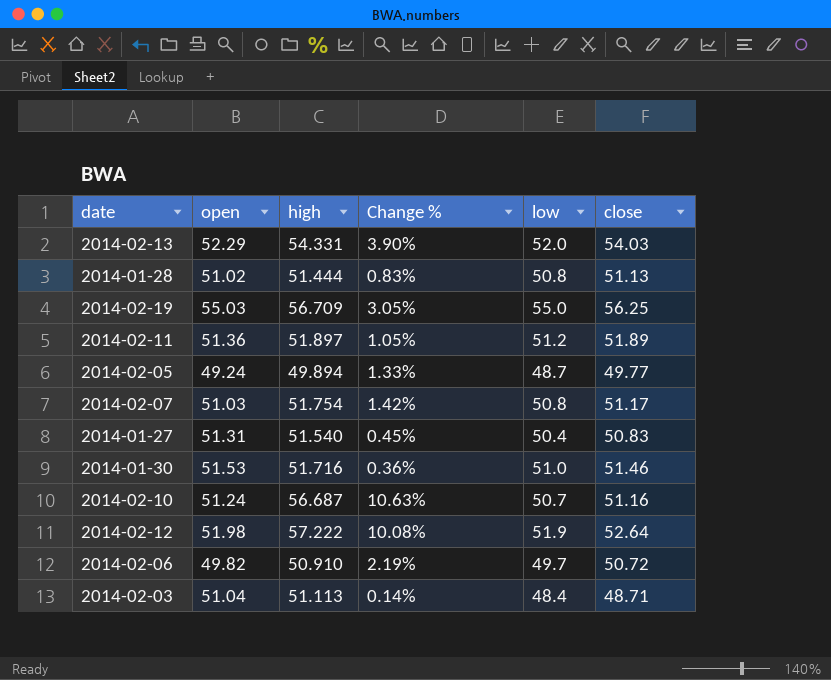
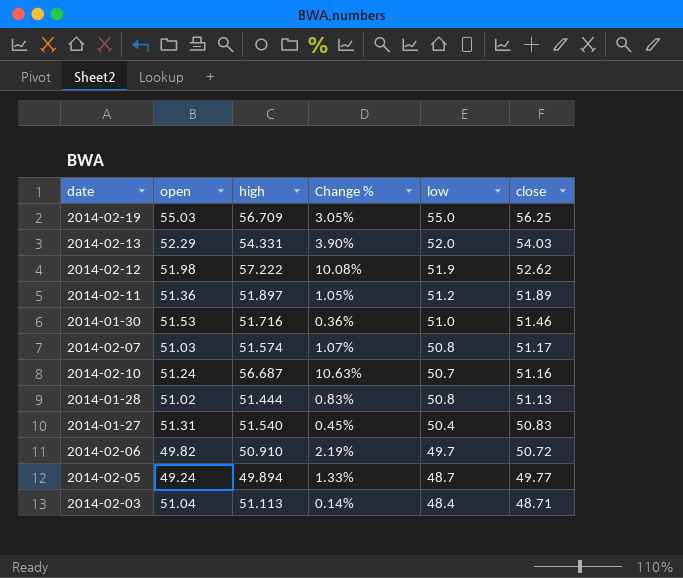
row order: none -> close descending
2014-02-12 | close: 52.64 -> 52.62
2014-02-07 | high: 51.754 -> 51.574
2014-02-07 | Change %: 1.42% -> 1.07%

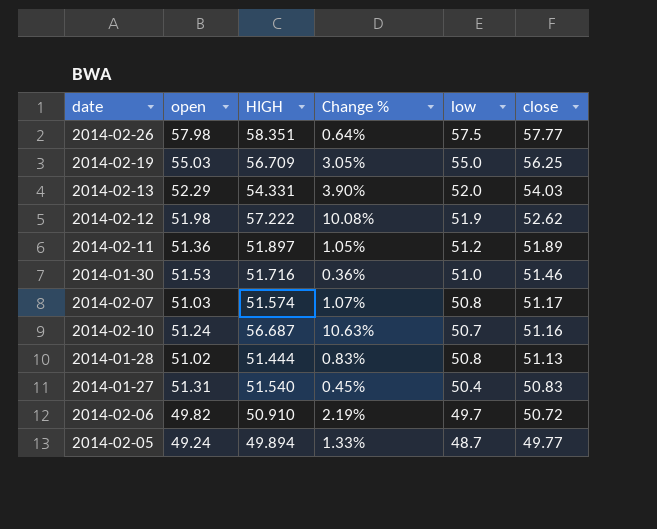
column name: high -> HIGH
row 2014-02-03: 51.04 | 51.113 | 0.14% | 48.4 | 48.71 -> none
row 2014-02-26: none -> 57.98 | 58.351 | 0.64% | 57.5 | 57.77

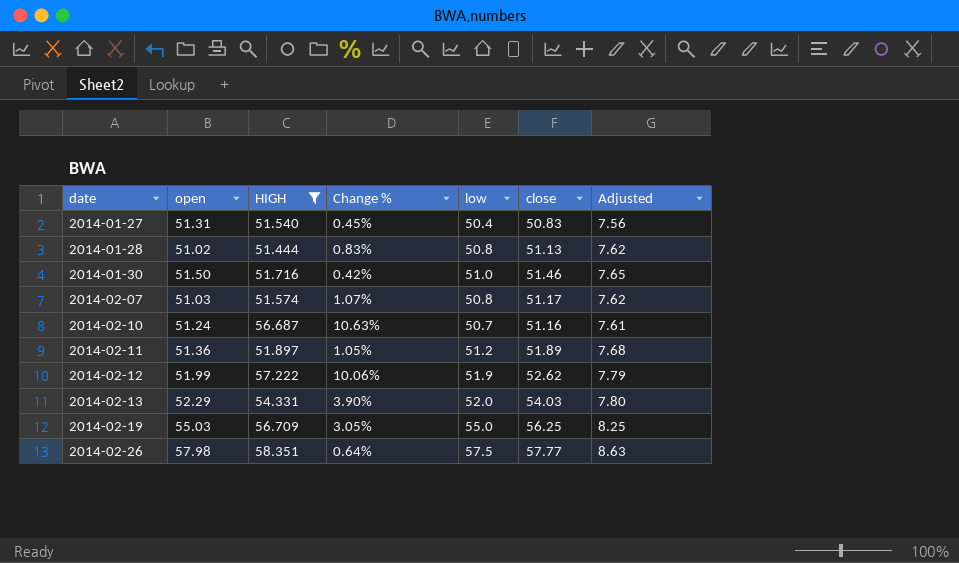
filter: none -> HIGH >= 51.444
row order: close descending -> date ascending
column Adjusted | formula: none -> [low] * 0.15
2014-01-30 | open: 51.53 -> 51.50
2014-01-30 | Change %: 0.36% -> 0.42%
2014-02-12 | open: 51.98 -> 51.99
2014-02-12 | Change %: 10.08% -> 10.06%

